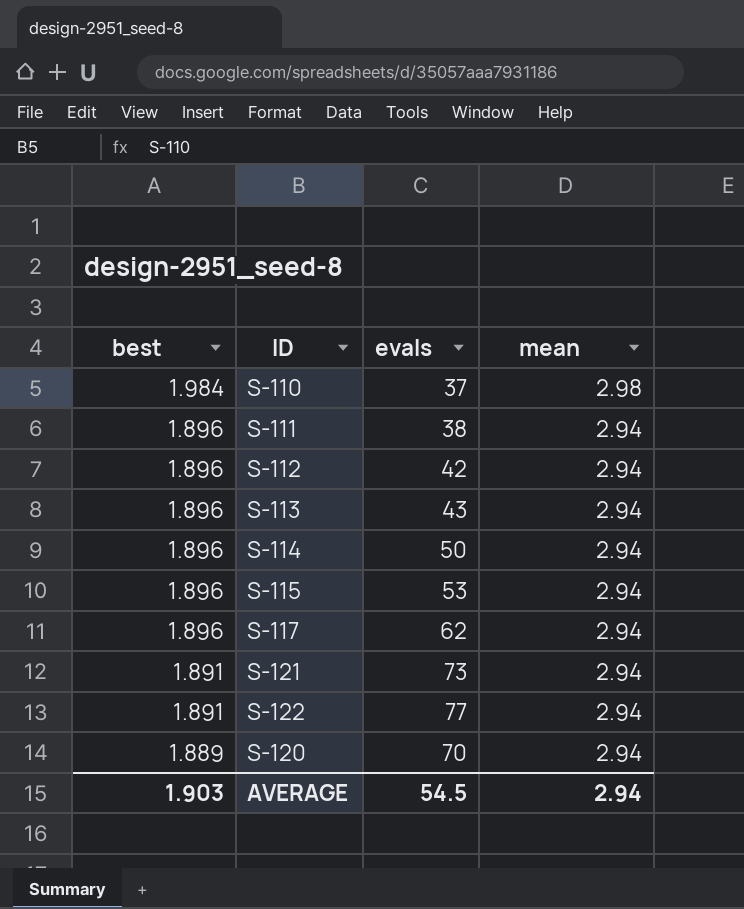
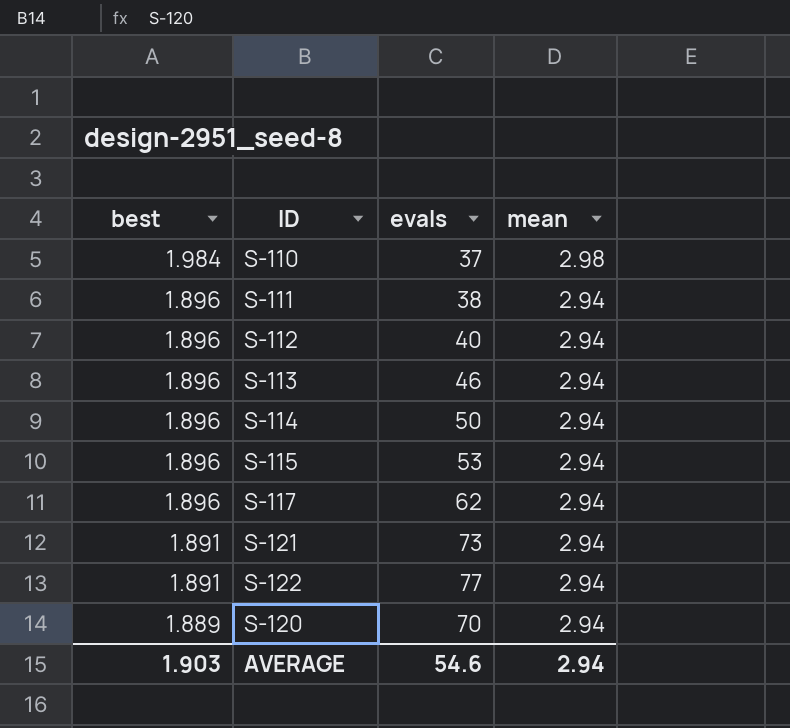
S-112 | evals: 42 -> 40
S-113 | evals: 43 -> 46
AVERAGE | evals: 54.5 -> 54.6

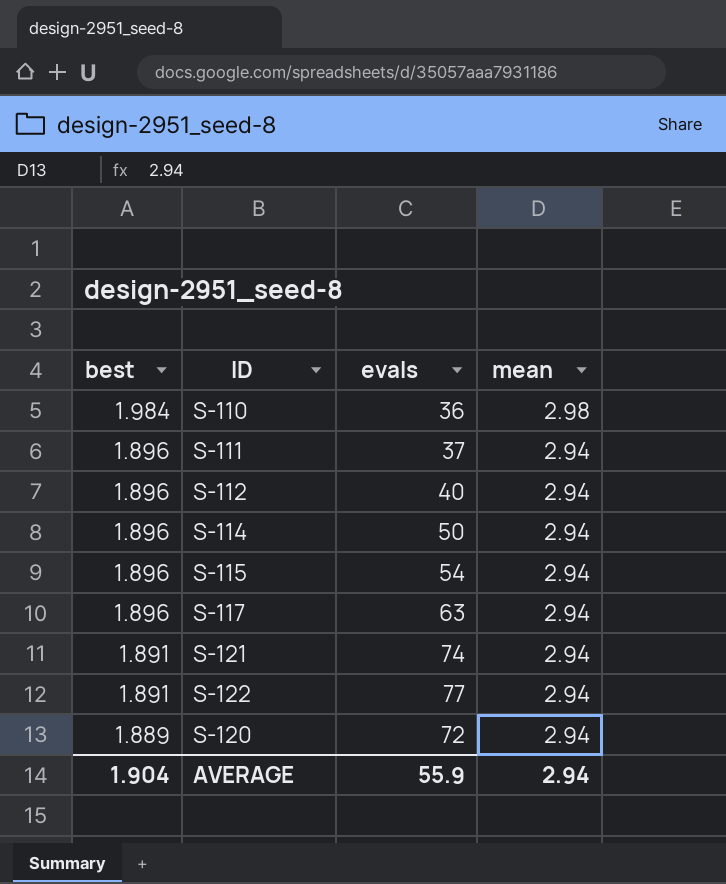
row S-113: 1.896 | 46 | 2.94 -> none
S-110 | evals: 37 -> 36
S-111 | evals: 38 -> 37
S-115 | evals: 53 -> 54
S-117 | evals: 62 -> 63
S-121 | evals: 73 -> 74
S-120 | evals: 70 -> 72
AVERAGE | best: 1.903 -> 1.904
AVERAGE | evals: 54.6 -> 55.9

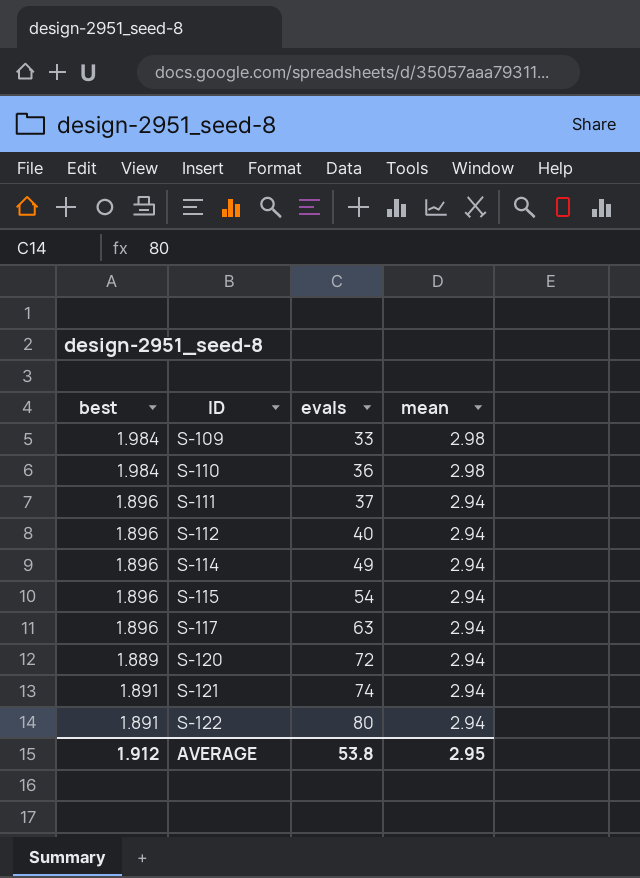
row order: best descending -> ID ascending
row S-109: none -> 1.984 | 33 | 2.98
S-114 | evals: 50 -> 49
S-122 | evals: 77 -> 80
AVERAGE | best: 1.904 -> 1.912
AVERAGE | evals: 55.9 -> 53.8
AVERAGE | mean: 2.94 -> 2.95

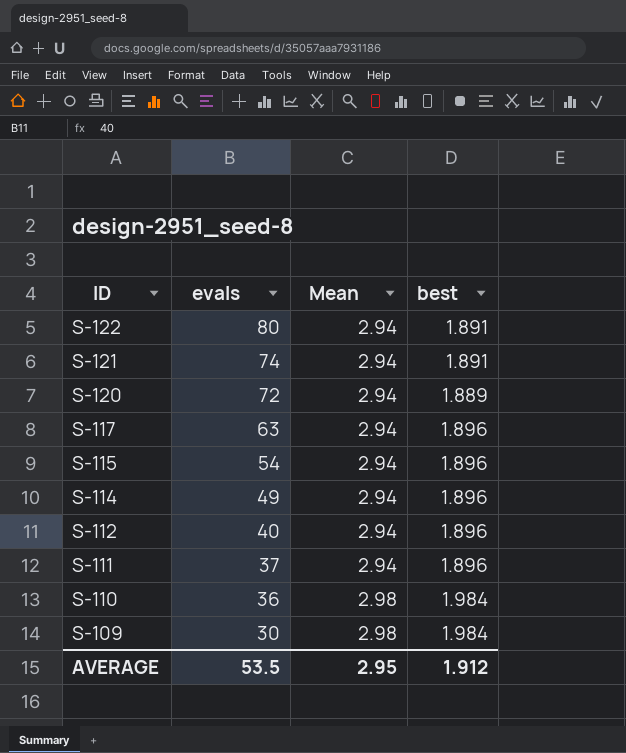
row order: ID ascending -> ID descending
column name: mean -> Mean
column best | position: 1 -> 4
S-109 | evals: 33 -> 30
AVERAGE | evals: 53.8 -> 53.5

